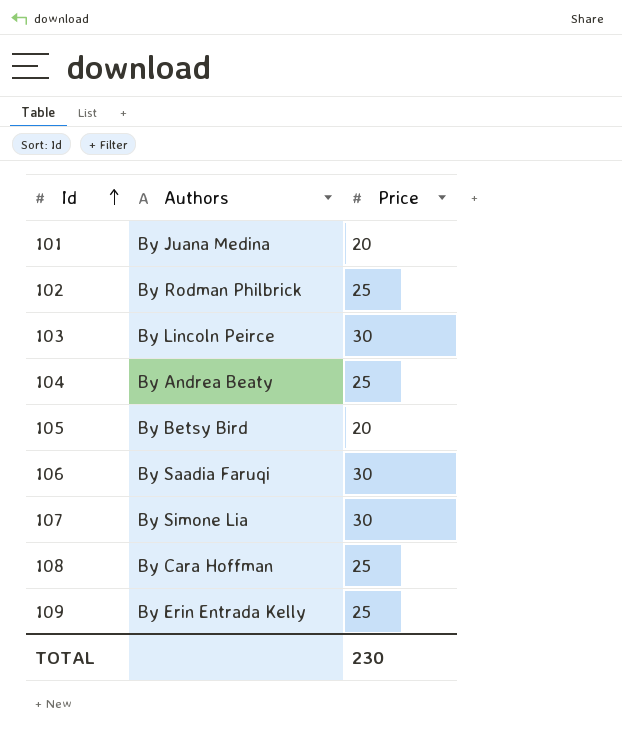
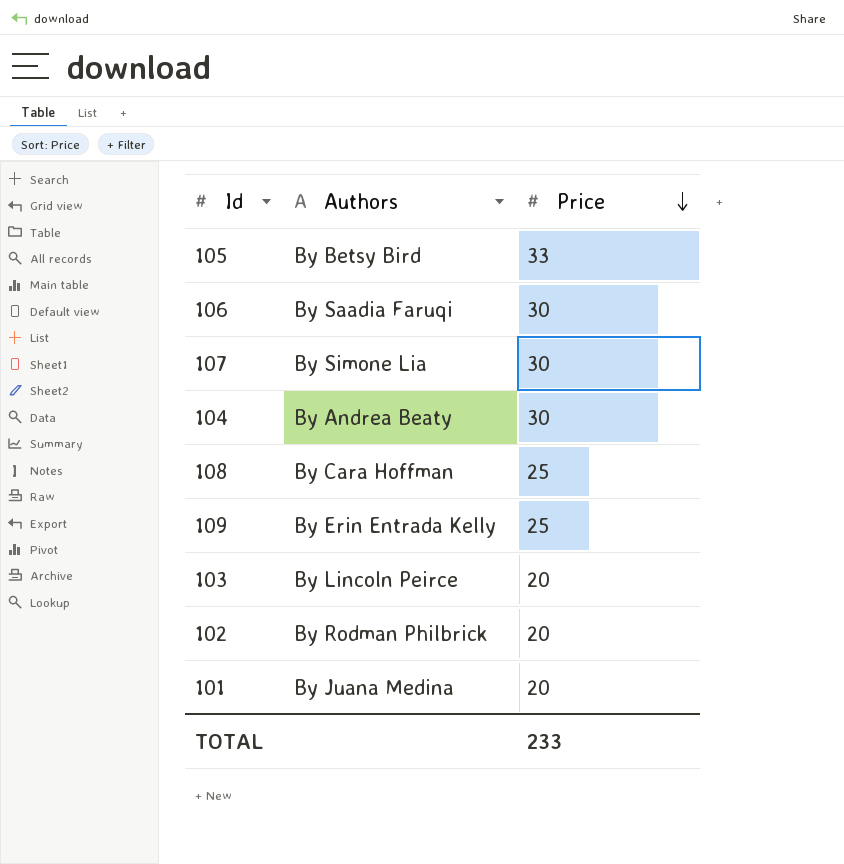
row order: Id ascending -> Price descending
105 | Price: 20 -> 33
104 | Price: 25 -> 30
103 | Price: 30 -> 20
102 | Price: 25 -> 20
TOTAL | Price: 230 -> 233

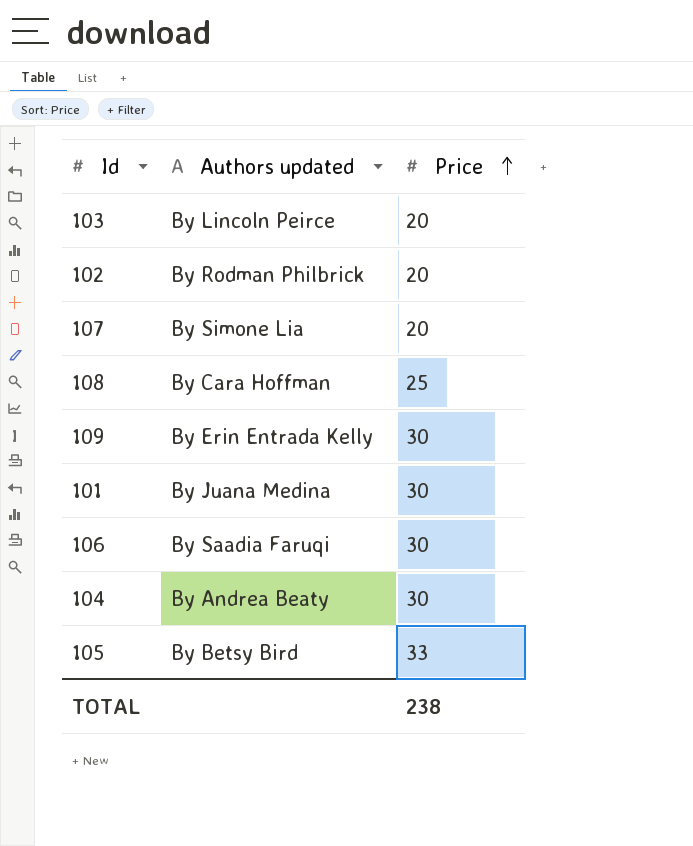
row order: Price descending -> Price ascending
column name: Authors -> Authors updated
107 | Price: 30 -> 20
109 | Price: 25 -> 30
101 | Price: 20 -> 30
TOTAL | Price: 233 -> 238

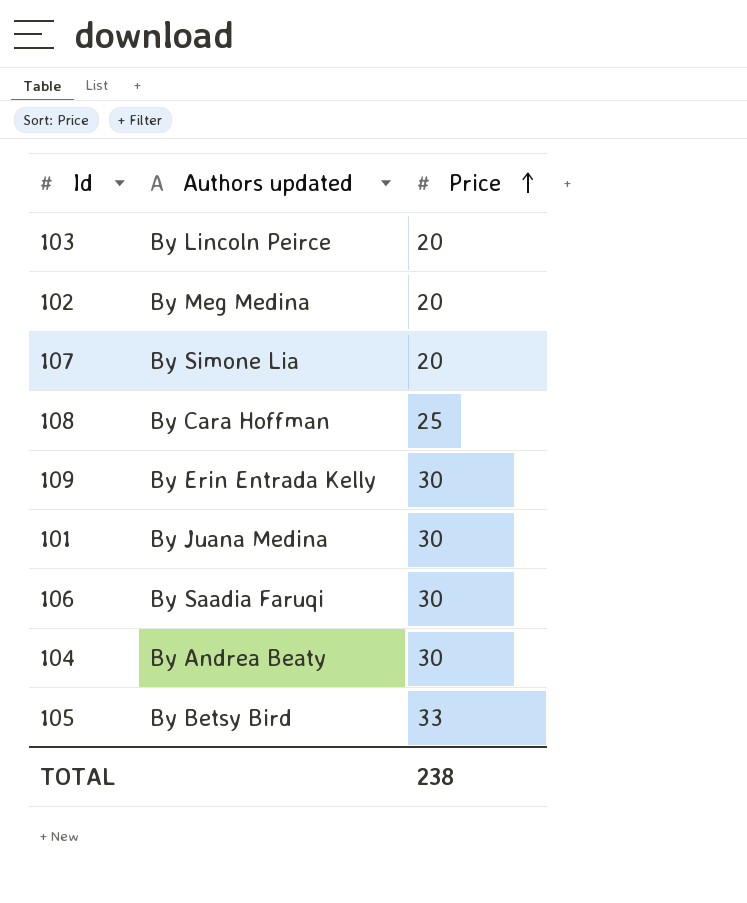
102 | Authors updated: By Rodman Philbrick -> By Meg Medina

